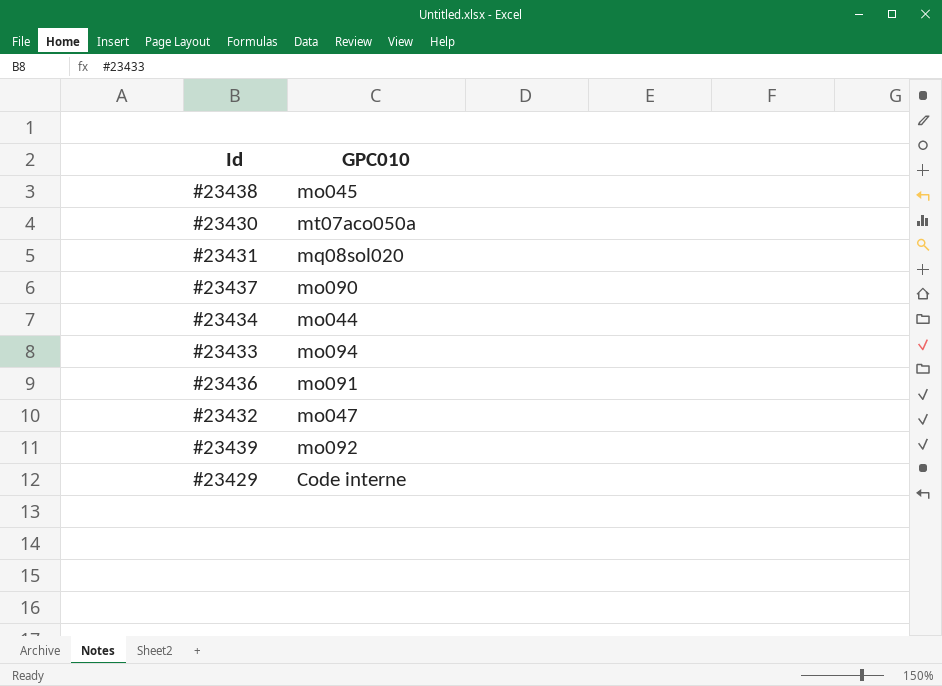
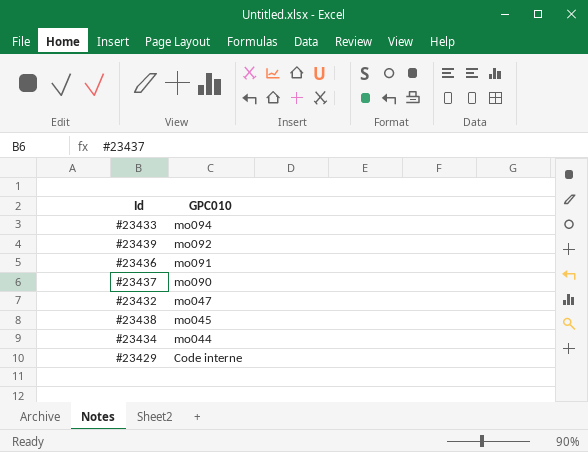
row order: none -> GPC010 descending
row #23430: mt07aco050a -> none
row #23431: mq08sol020 -> none

